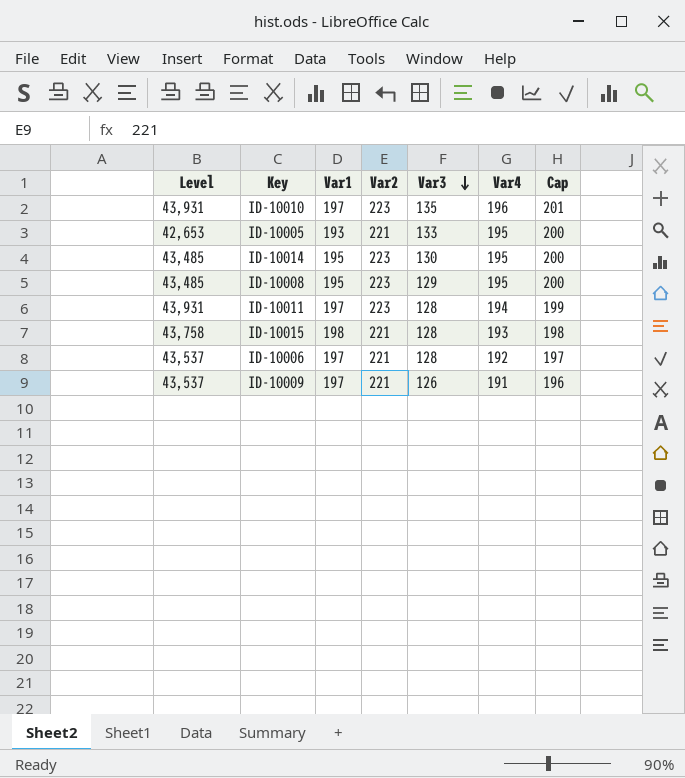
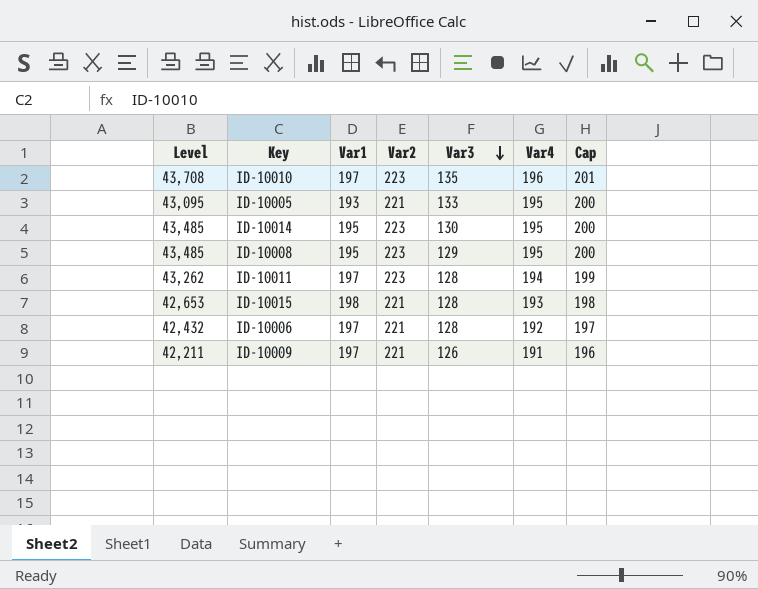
column Level | formula: [Var1] * [Var2] -> [Var2] * [Var4]

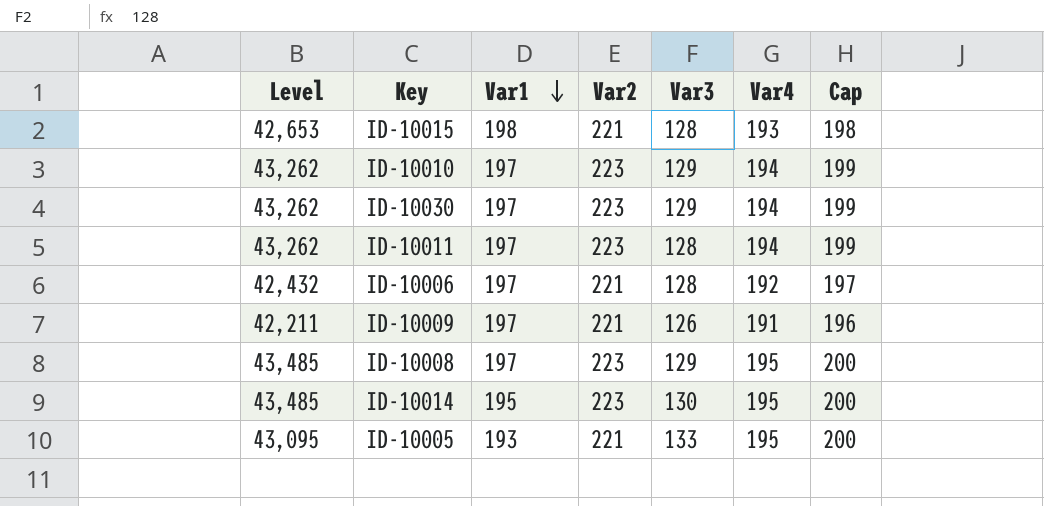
row order: Var3 descending -> Var1 descending
ID-10010 | Level: 43,708 -> 43,262
ID-10010 | Var3: 135 -> 129
ID-10010 | Var4: 196 -> 194
ID-10010 | Cap: 201 -> 199
row ID-10030: none -> 43,262 | 197 | 223 | 129 | 194 | 199
ID-10008 | Var1: 195 -> 197

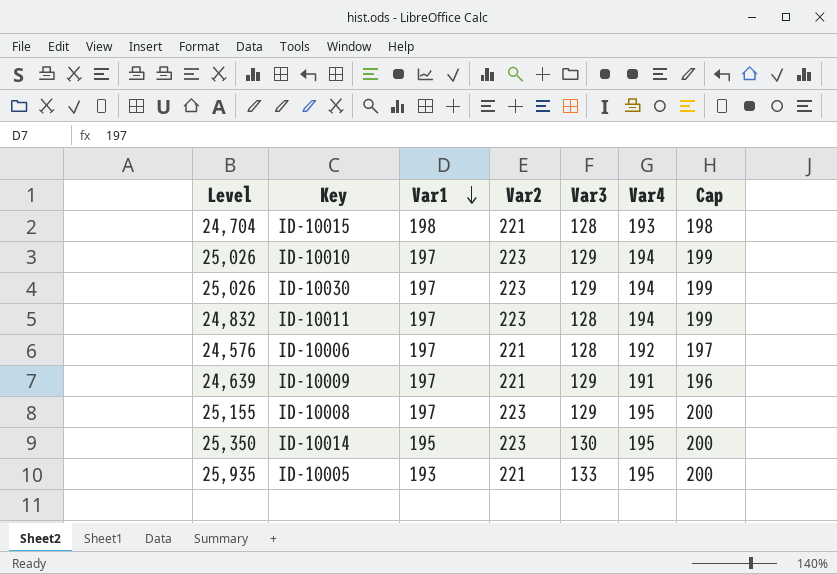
column Level | formula: [Var2] * [Var4] -> [Var3] * [Var4]
ID-10009 | Var3: 126 -> 129

